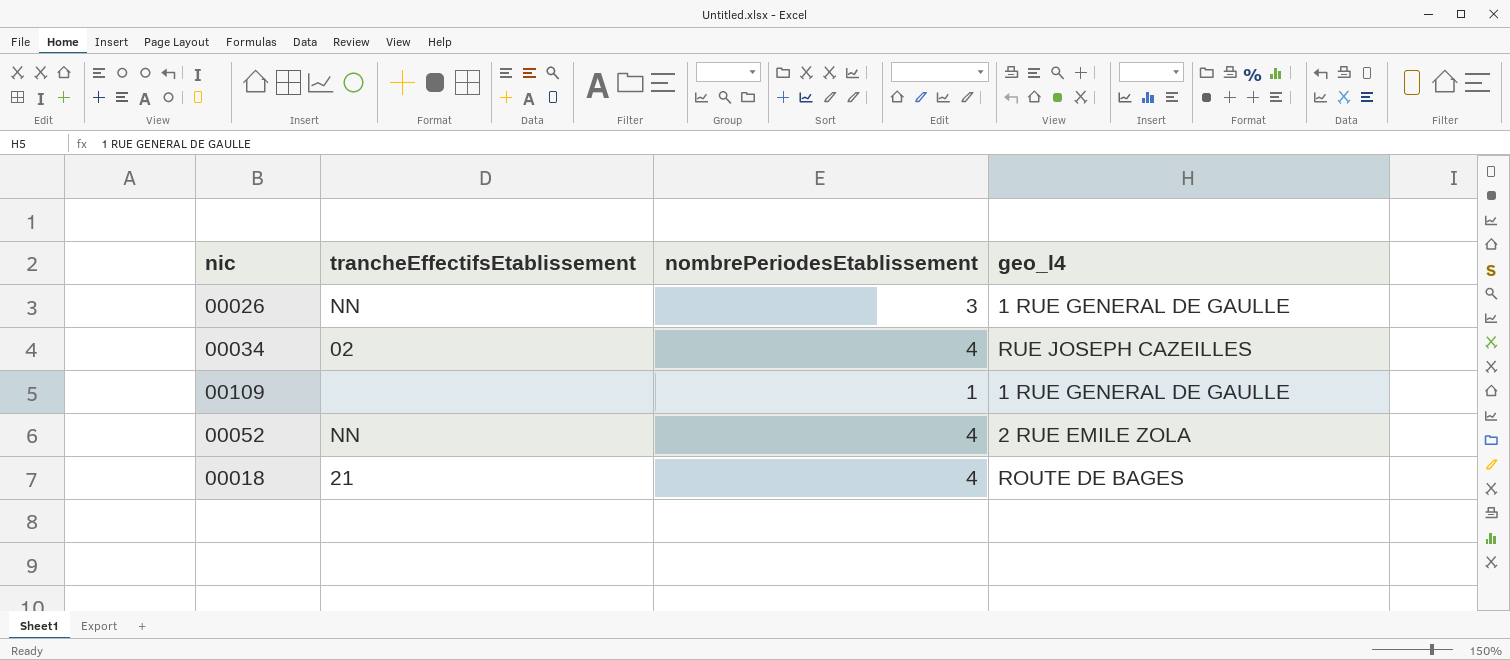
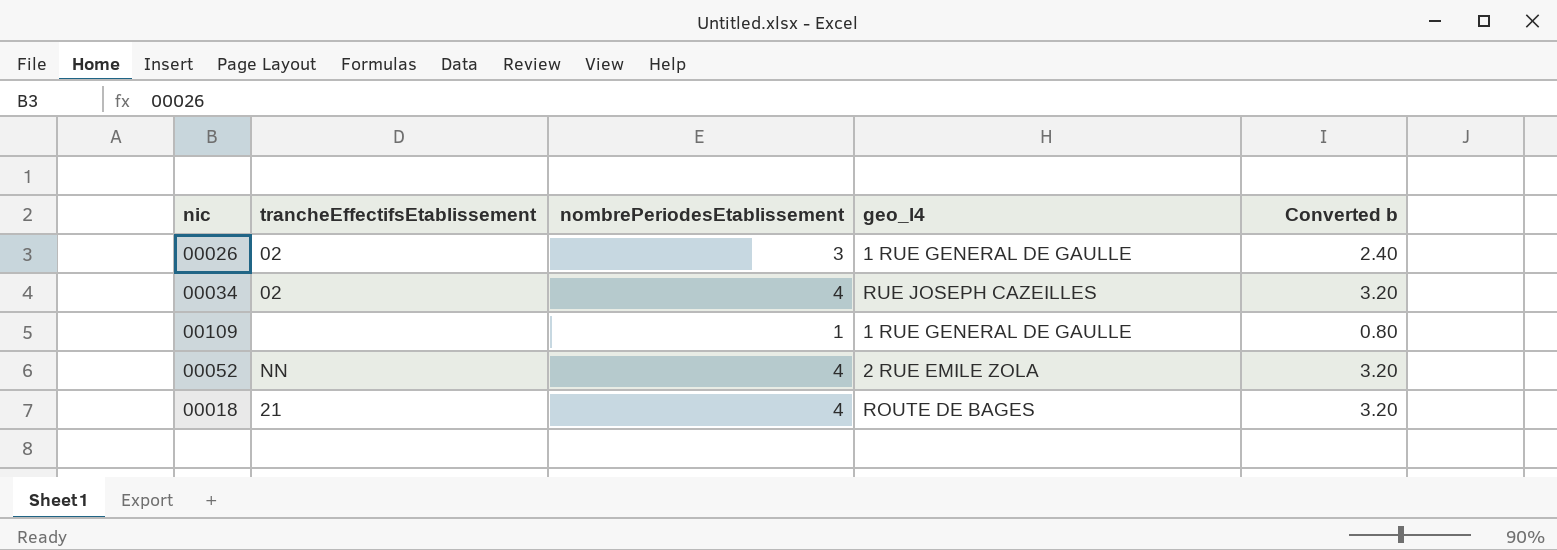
column Converted b | formula: none -> [nombrePeriodesEtablissement] * 0.8
00026 | trancheEffectifsEtablissement: NN -> 02

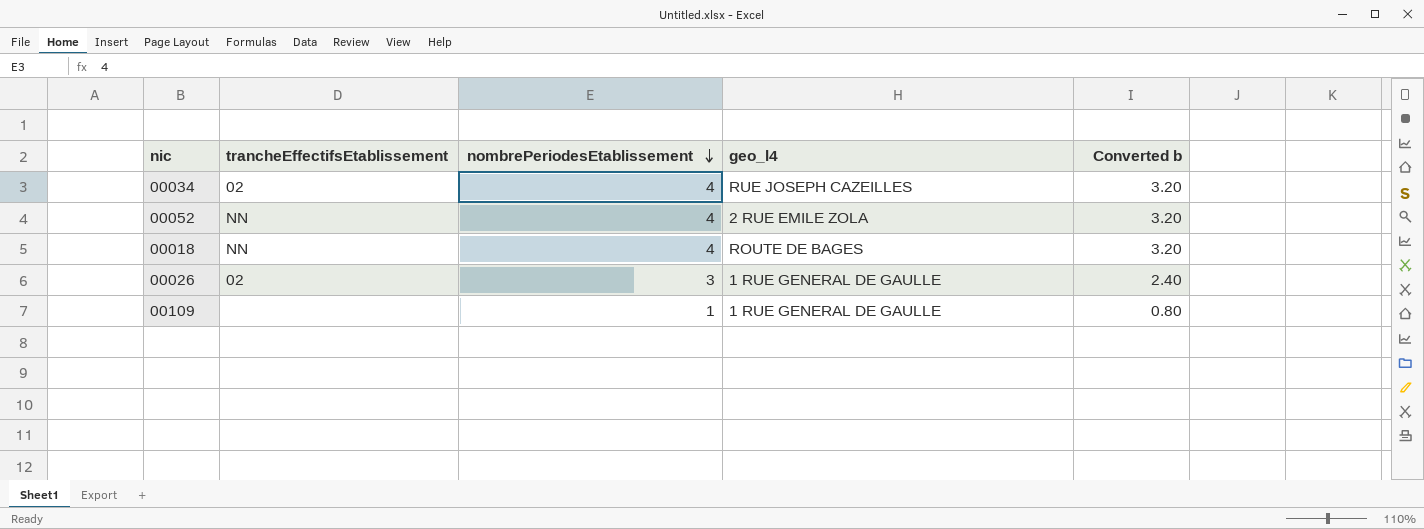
row order: none -> nombrePeriodesEtablissement descending
00018 | trancheEffectifsEtablissement: 21 -> NN

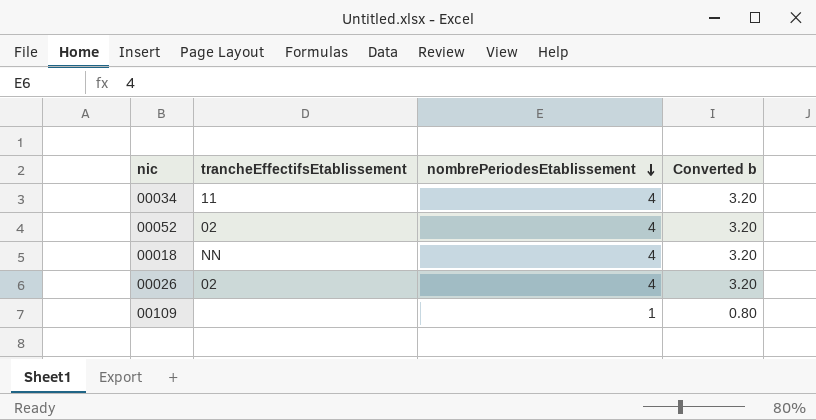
column geo_l4 | position: 4 -> none
00034 | trancheEffectifsEtablissement: 02 -> 11
00052 | trancheEffectifsEtablissement: NN -> 02
00026 | nombrePeriodesEtablissement: 3 -> 4
00026 | Converted b: 2.40 -> 3.20

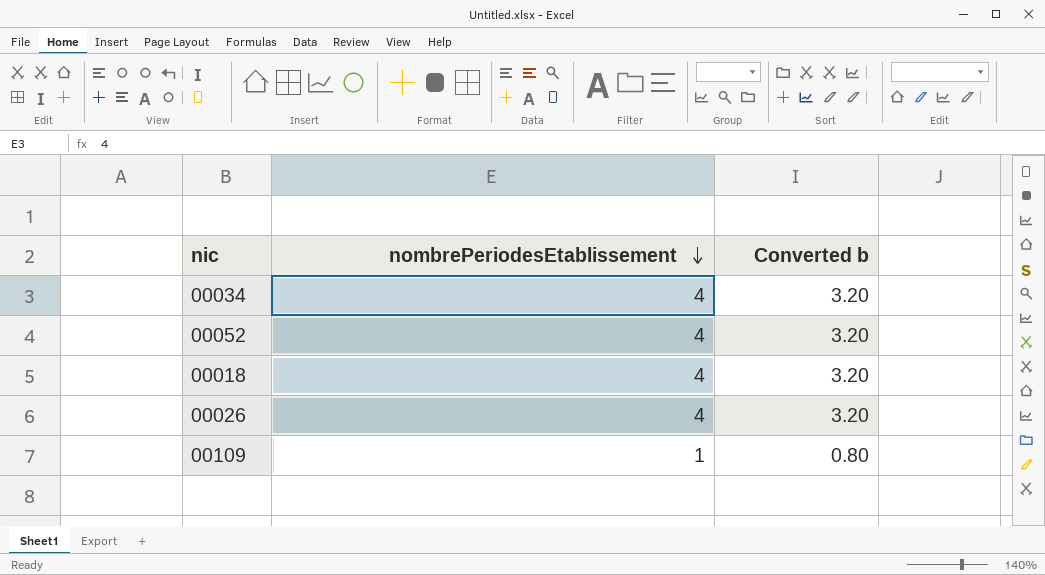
column trancheEffectifsEtablissement | position: 2 -> none

